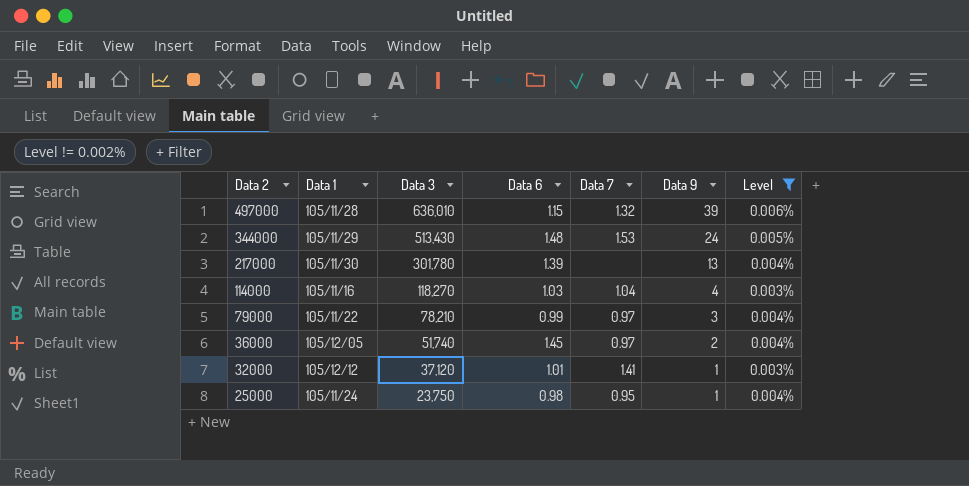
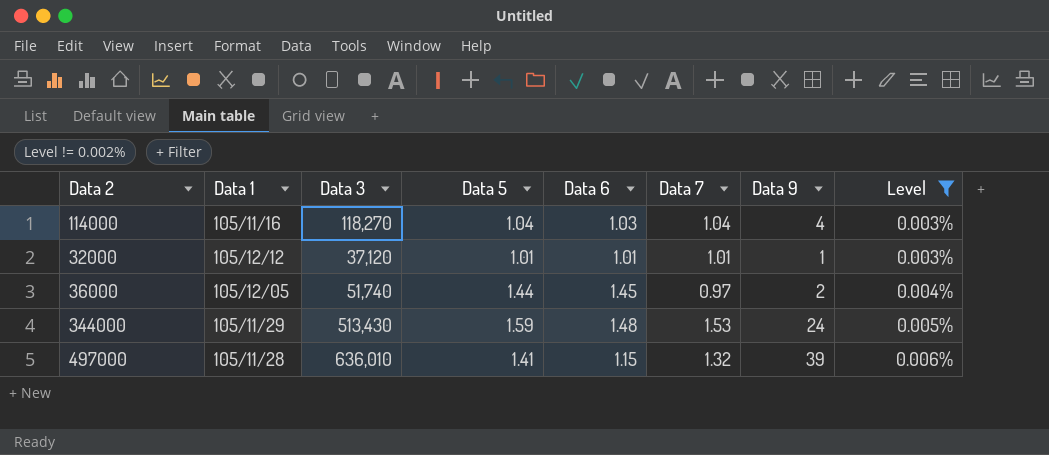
row order: Data 2 descending -> Level ascending
column Data 5 | position: none -> 4
row 217000: 105/11/30 | 301,780 | 1.39 | none | 13 | 0.004% -> none
row 79000: 105/11/22 | 78,210 | 0.99 | 0.97 | 3 | 0.004% -> none
row 25000: 105/11/24 | 23,750 | 0.98 | 0.95 | 1 | 0.004% -> none
32000 | Data 7: 1.41 -> 1.01

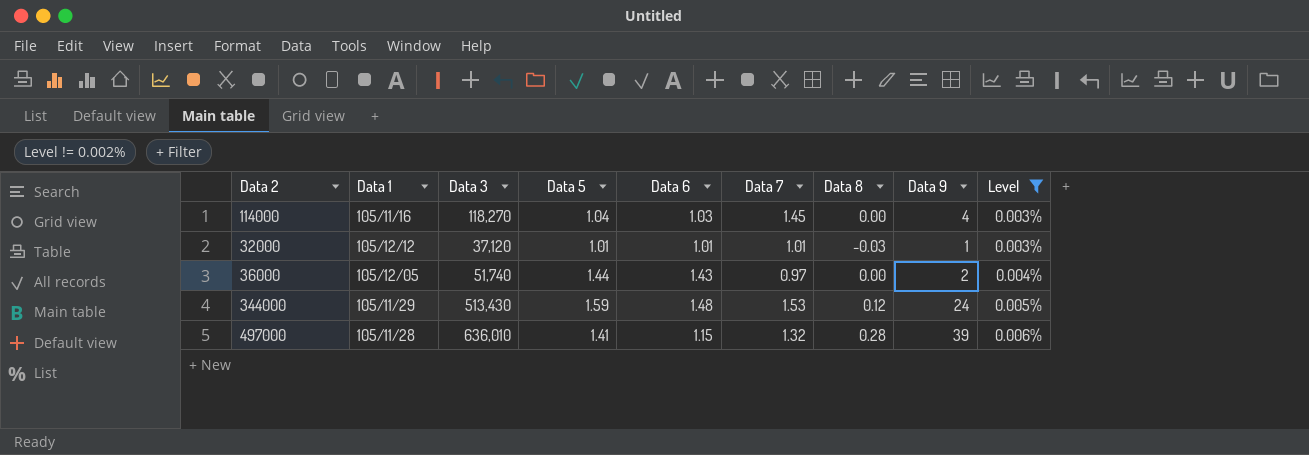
column Data 8 | position: none -> 7
114000 | Data 7: 1.04 -> 1.45
36000 | Data 6: 1.45 -> 1.43

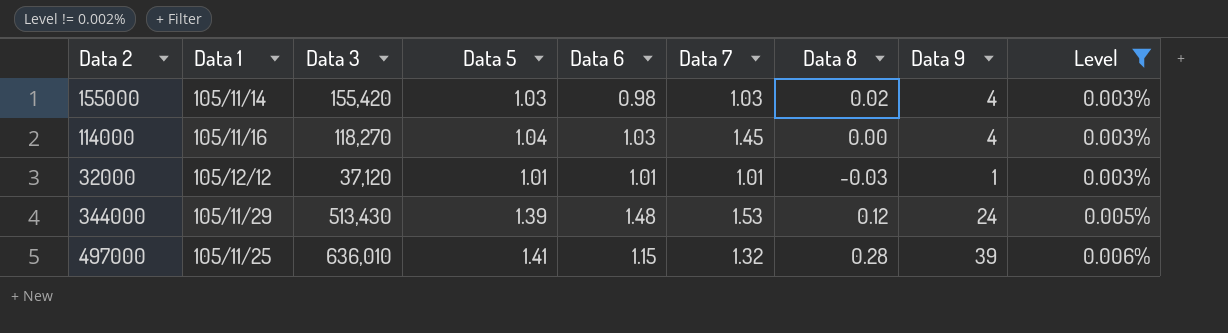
row 36000: 105/12/05 | 51,740 | 1.44 | 1.43 | 0.97 | 0.00 | 2 | 0.004% -> none
row 155000: none -> 105/11/14 | 155,420 | 1.03 | 0.98 | 1.03 | 0.02 | 4 | 0.003%
344000 | Data 5: 1.59 -> 1.39
497000 | Data 1: 105/11/28 -> 105/11/25

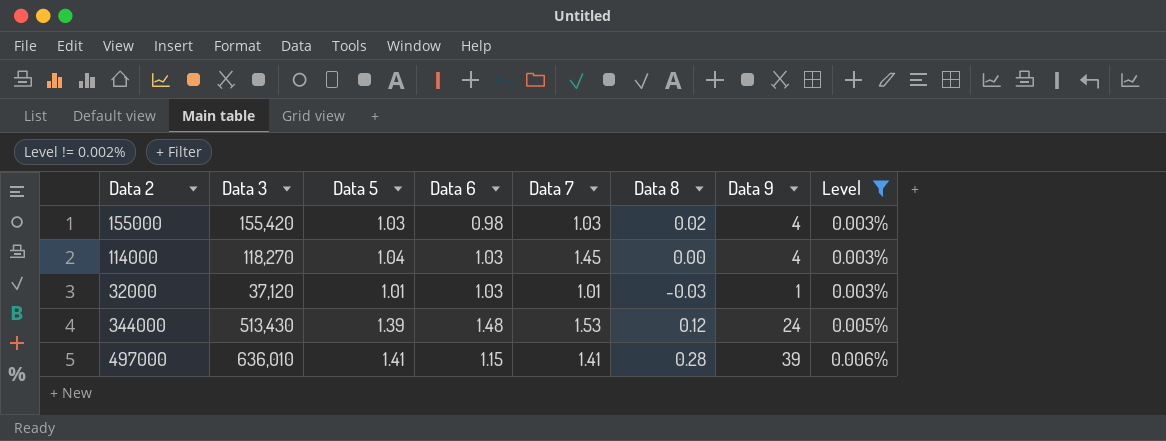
column Data 1 | position: 2 -> none
32000 | Data 6: 1.01 -> 1.03
497000 | Data 7: 1.32 -> 1.41

